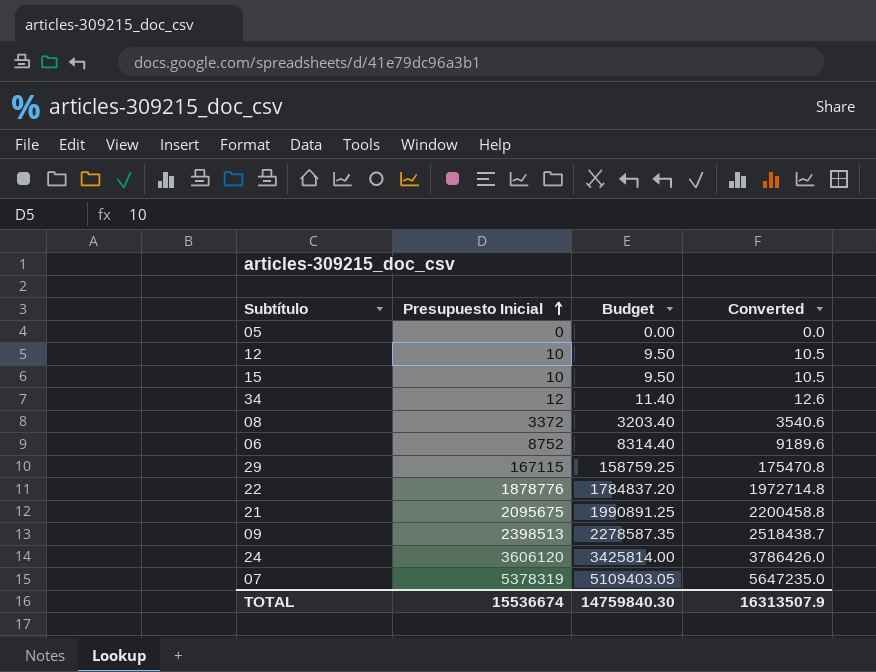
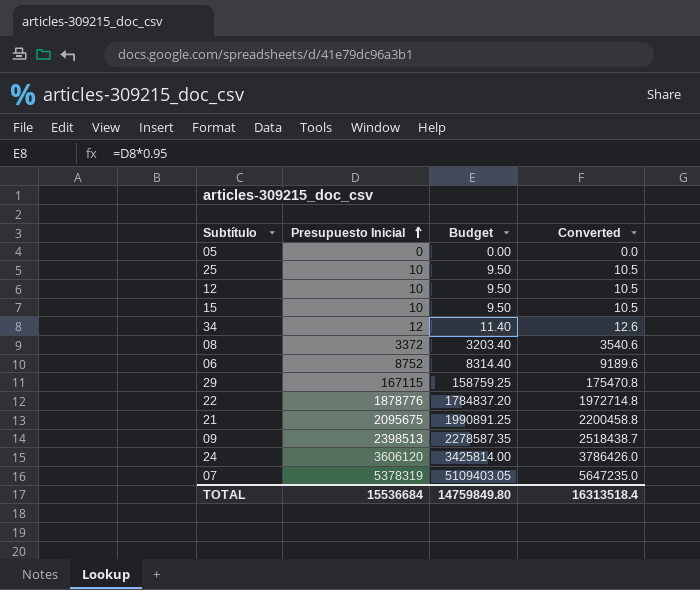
row 25: none -> 10 | 9.50 | 10.5
TOTAL | Presupuesto Inicial: 15536674 -> 15536684
TOTAL | Budget: 14759840.30 -> 14759849.80
TOTAL | Converted: 16313507.9 -> 16313518.4

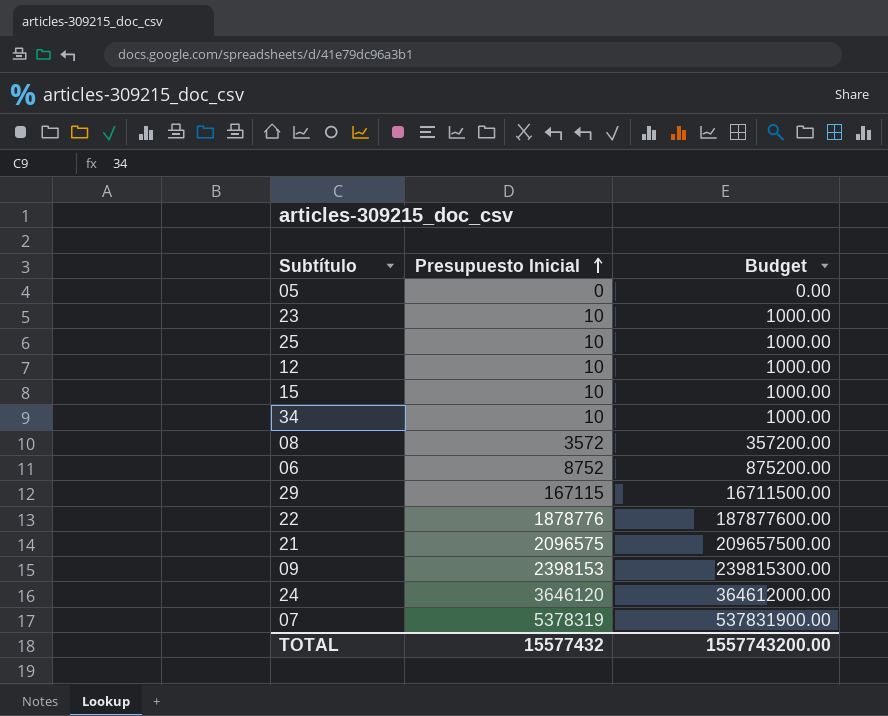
column Converted | formula: [Presupuesto Inicial] * 1.05 -> none
column Budget | formula: [Presupuesto Inicial] * 0.95 -> [Presupuesto Inicial] * 100
row 23: none -> 10 | 1000.00
34 | Presupuesto Inicial: 12 -> 10
08 | Presupuesto Inicial: 3372 -> 3572
21 | Presupuesto Inicial: 2095675 -> 2096575
09 | Presupuesto Inicial: 2398513 -> 2398153
24 | Presupuesto Inicial: 3606120 -> 3646120
TOTAL | Presupuesto Inicial: 15536684 -> 15577432
TOTAL | Budget: 14759849.80 -> 1557743200.00

